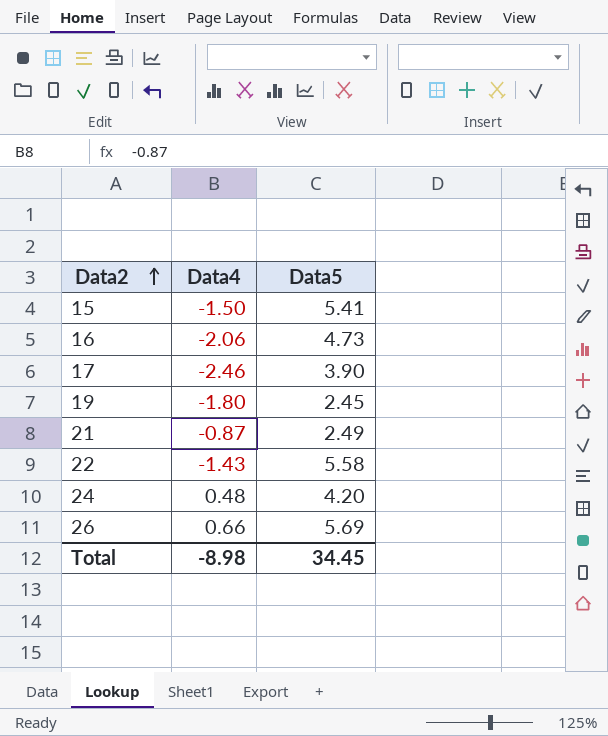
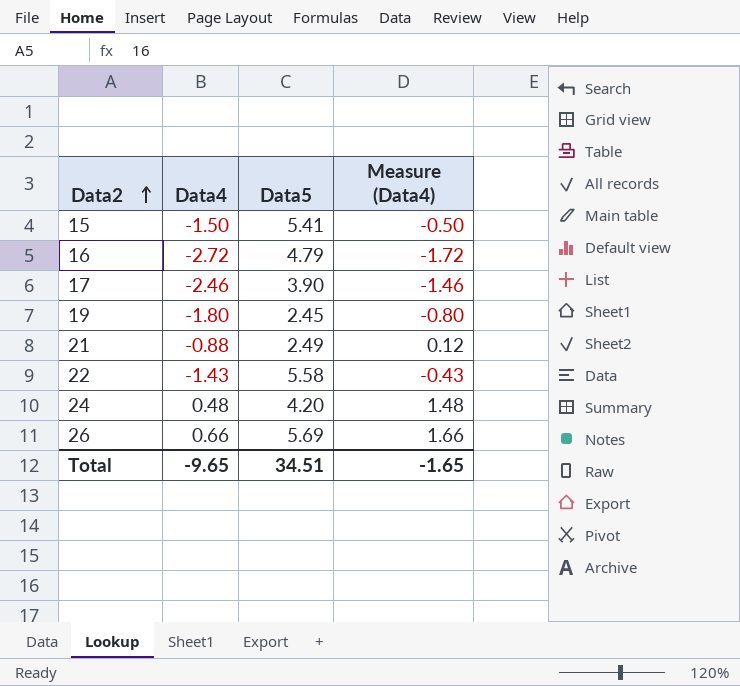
column Measure (Data4) | formula: none -> [Data4] + 1
16 | Data4: -2.06 -> -2.72
16 | Data5: 4.73 -> 4.79
21 | Data4: -0.87 -> -0.88
Total | Data4: -8.98 -> -9.65
Total | Data5: 34.45 -> 34.51

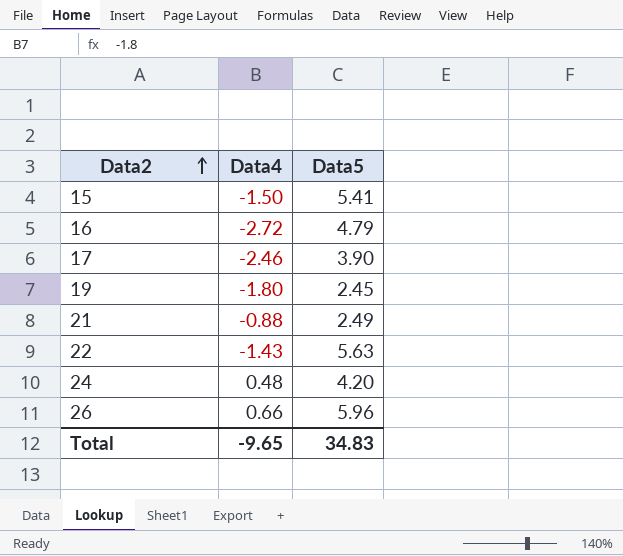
column Measure (Data4) | formula: [Data4] + 1 -> none
22 | Data5: 5.58 -> 5.63
26 | Data5: 5.69 -> 5.96
Total | Data5: 34.51 -> 34.83

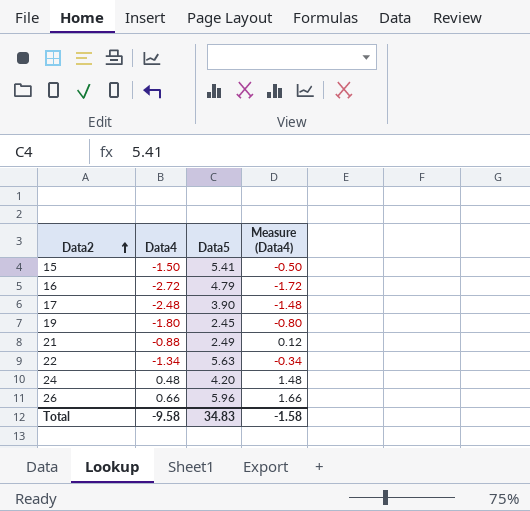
column Measure (Data4) | formula: none -> [Data4] + 1
17 | Data4: -2.46 -> -2.48
22 | Data4: -1.43 -> -1.34
Total | Data4: -9.65 -> -9.58

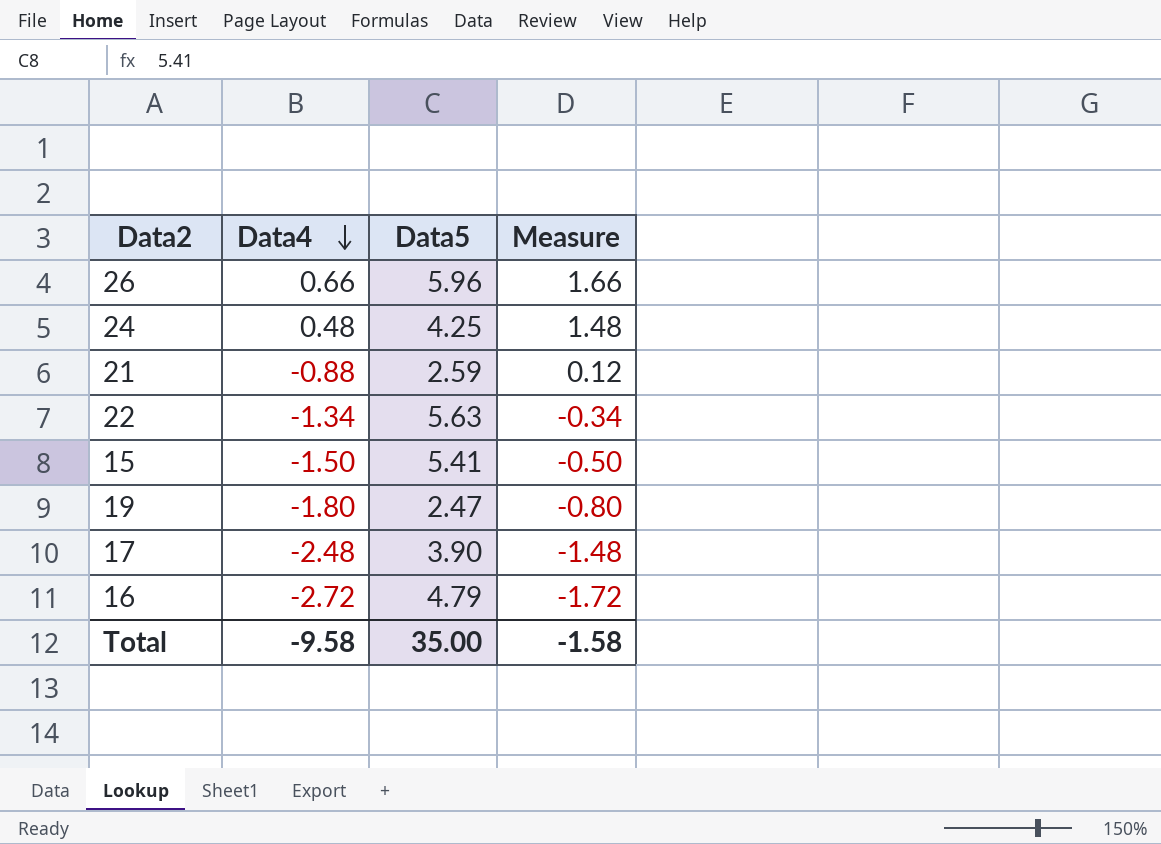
row order: Data2 ascending -> Data4 descending
column name: Measure (Data4) -> Measure
24 | Data5: 4.20 -> 4.25
21 | Data5: 2.49 -> 2.59
19 | Data5: 2.45 -> 2.47
Total | Data5: 34.83 -> 35.00

